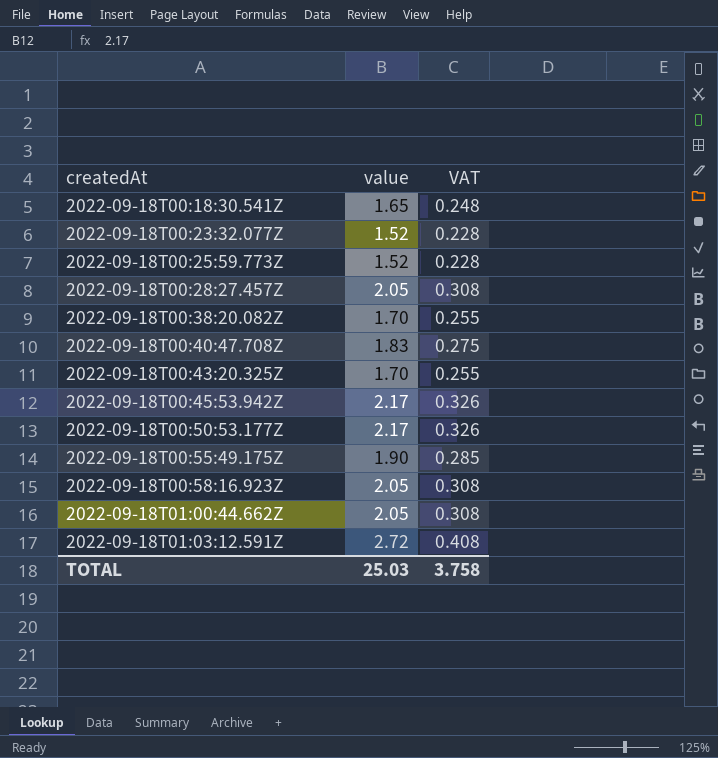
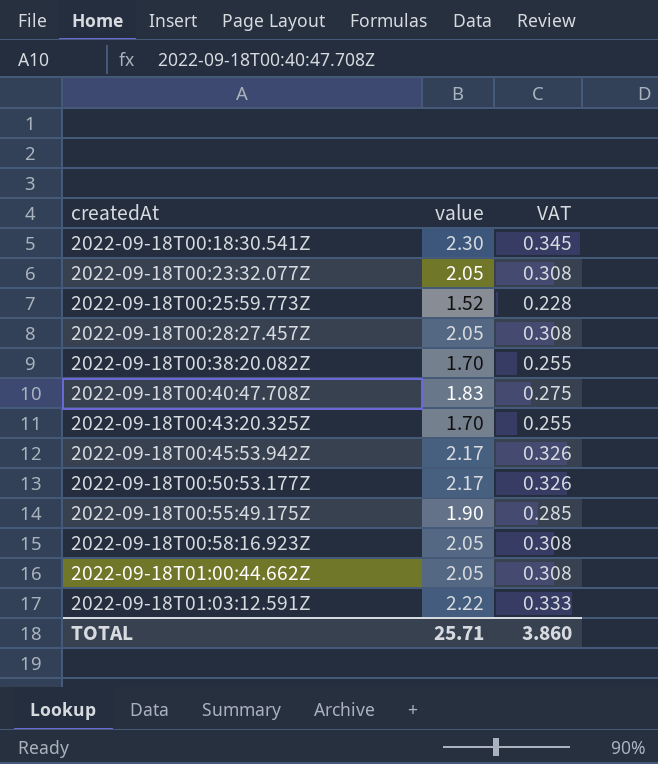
2022-09-18T00:18:30.541Z | value: 1.65 -> 2.30
2022-09-18T00:18:30.541Z | VAT: 0.248 -> 0.345
2022-09-18T00:23:32.077Z | value: 1.52 -> 2.05
2022-09-18T00:23:32.077Z | VAT: 0.228 -> 0.308
2022-09-18T01:03:12.591Z | value: 2.72 -> 2.22
2022-09-18T01:03:12.591Z | VAT: 0.408 -> 0.333
TOTAL | value: 25.03 -> 25.71
TOTAL | VAT: 3.758 -> 3.860

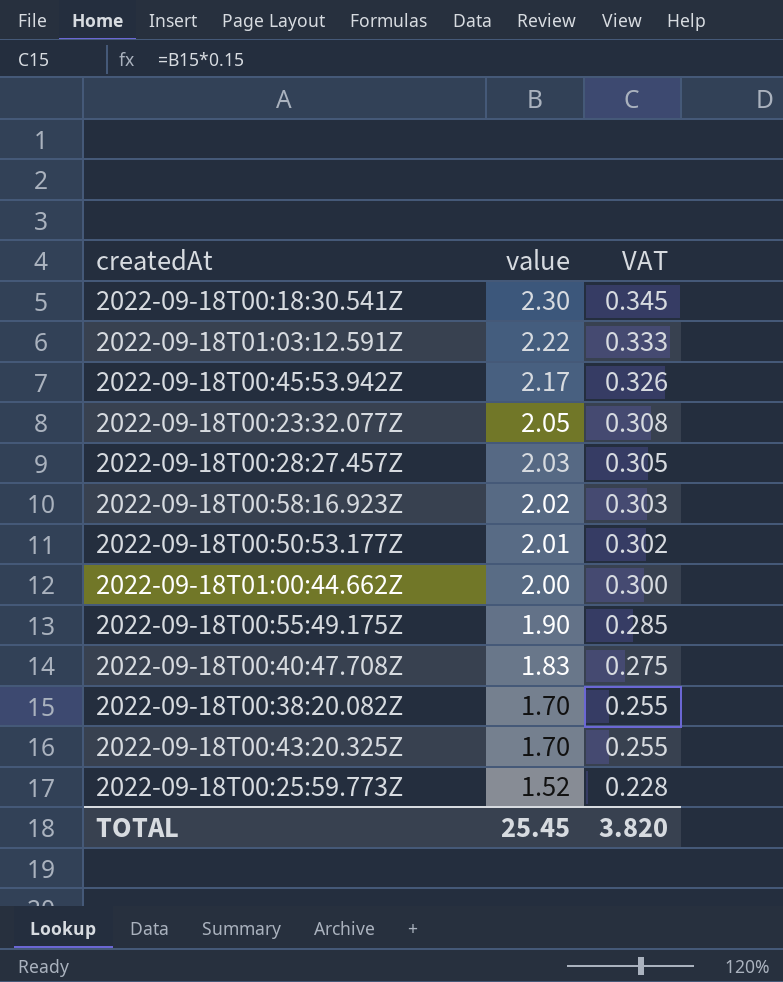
row order: createdAt ascending -> value descending
2022-09-18T00:28:27.457Z | value: 2.05 -> 2.03
2022-09-18T00:28:27.457Z | VAT: 0.308 -> 0.305
2022-09-18T00:58:16.923Z | value: 2.05 -> 2.02
2022-09-18T00:58:16.923Z | VAT: 0.308 -> 0.303
2022-09-18T00:50:53.177Z | value: 2.17 -> 2.01
2022-09-18T00:50:53.177Z | VAT: 0.326 -> 0.302
2022-09-18T01:00:44.662Z | value: 2.05 -> 2.00
2022-09-18T01:00:44.662Z | VAT: 0.308 -> 0.300
TOTAL | value: 25.71 -> 25.45
TOTAL | VAT: 3.860 -> 3.820

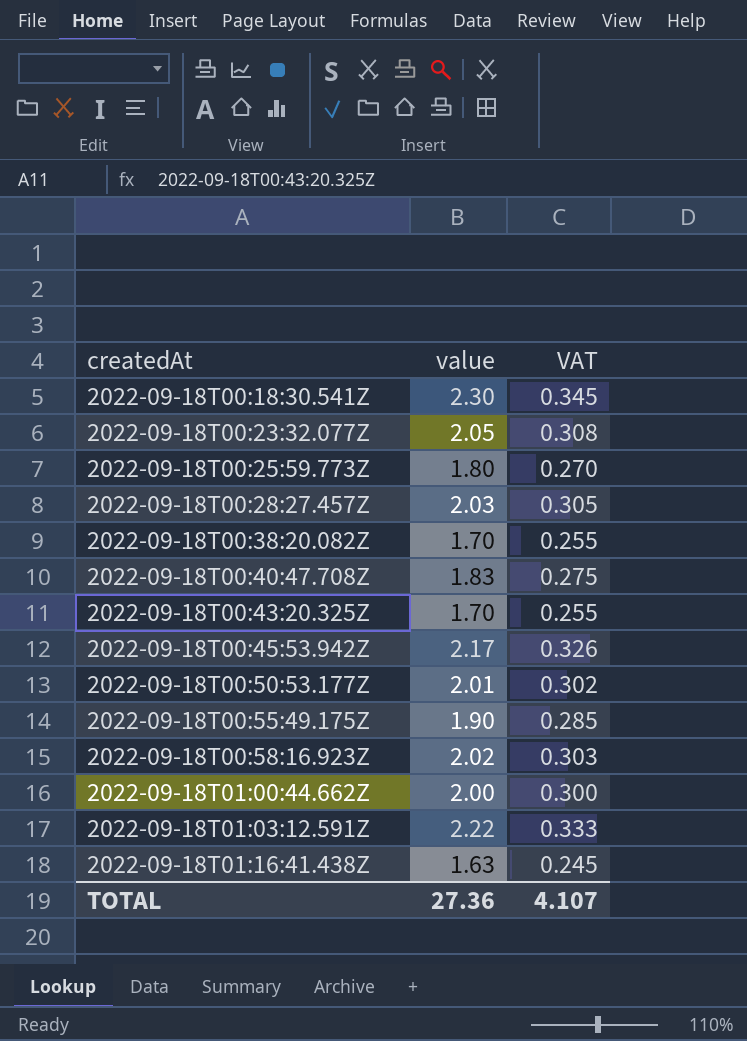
row order: value descending -> createdAt ascending
2022-09-18T00:25:59.773Z | value: 1.52 -> 1.80
2022-09-18T00:25:59.773Z | VAT: 0.228 -> 0.270
row 2022-09-18T01:16:41.438Z: none -> 1.63 | 0.245
TOTAL | value: 25.45 -> 27.36
TOTAL | VAT: 3.820 -> 4.107

